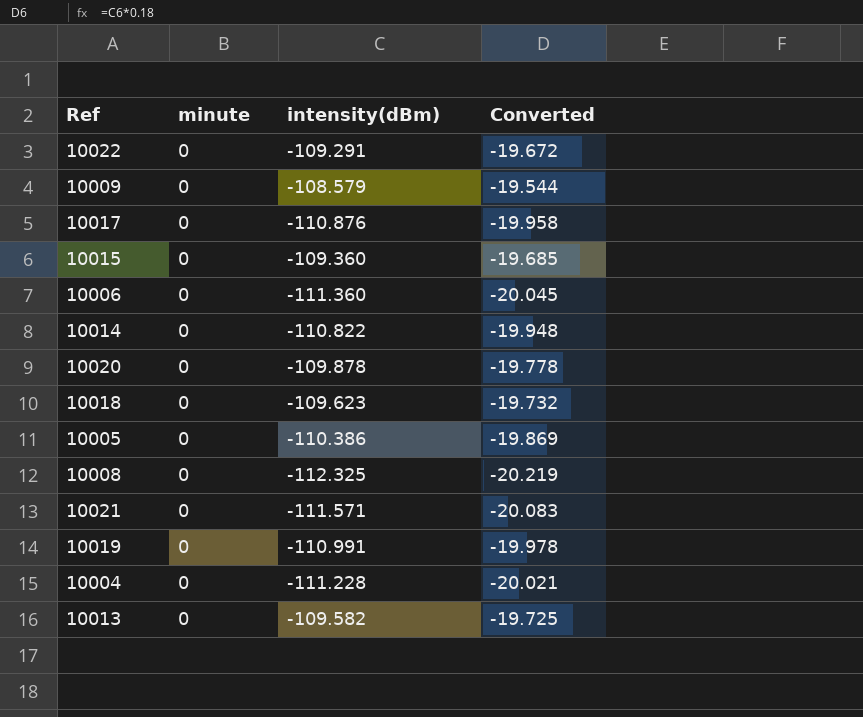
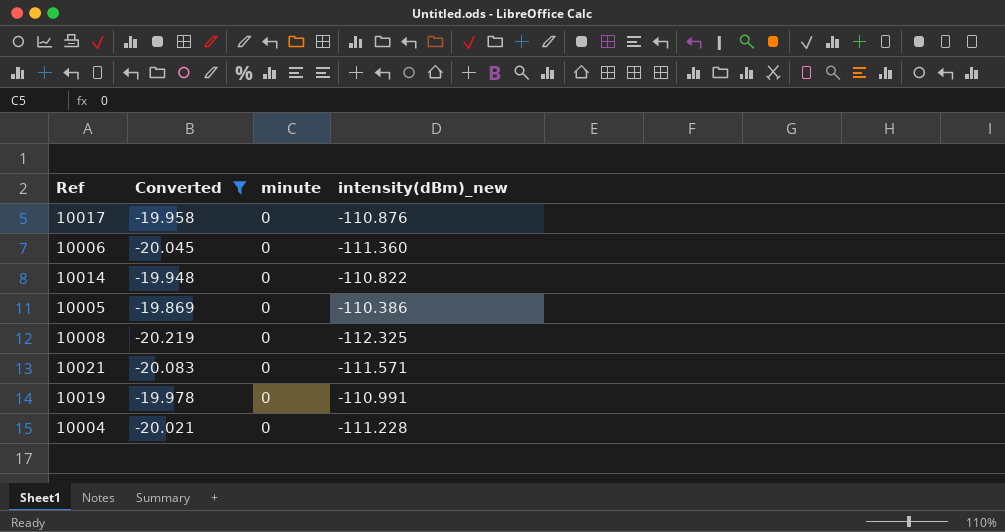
filter: none -> Converted <= -19.869
column Converted | position: 4 -> 2
column name: intensity(dBm) -> intensity(dBm)_new

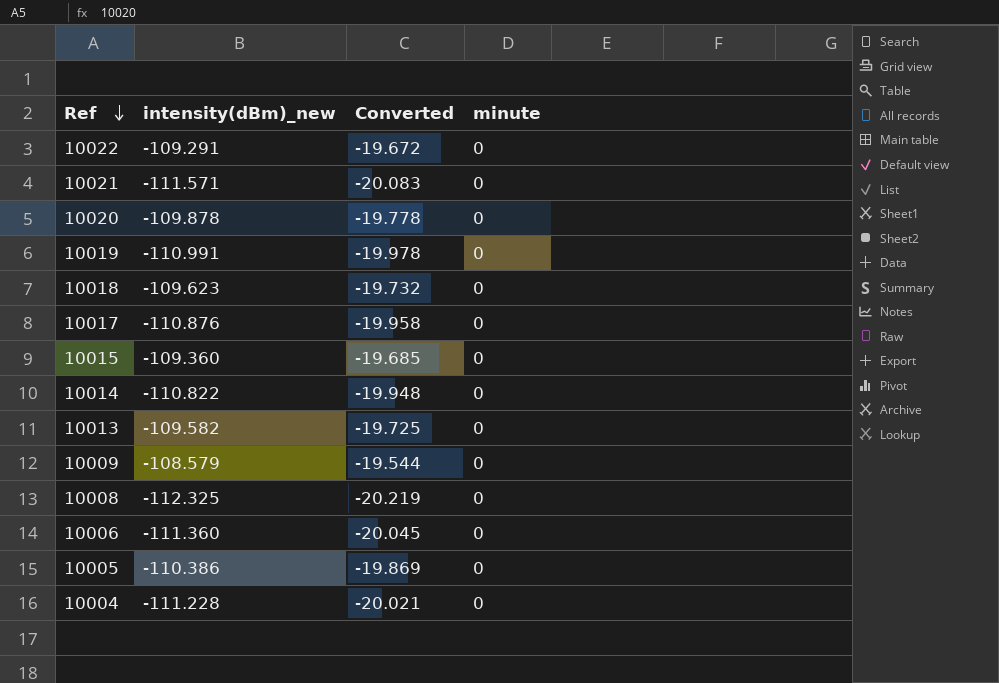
filter: Converted <= -19.869 -> none
row order: none -> Ref descending
column intensity(dBm)_new | position: 4 -> 2

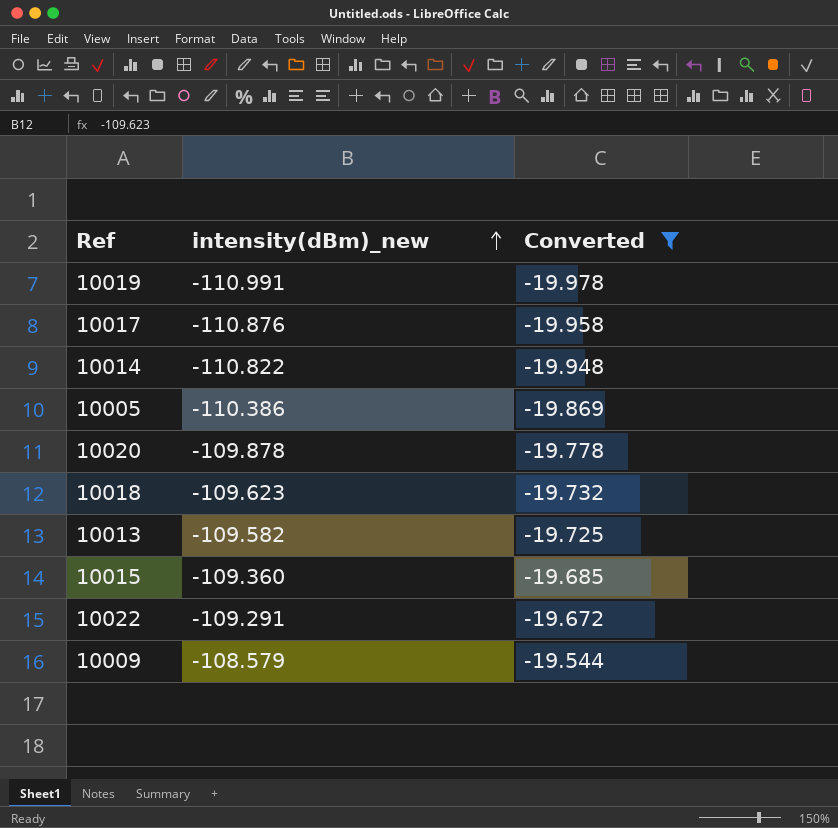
filter: none -> Converted >= -19.978
row order: Ref descending -> intensity(dBm)_new ascending
column minute | position: 4 -> none

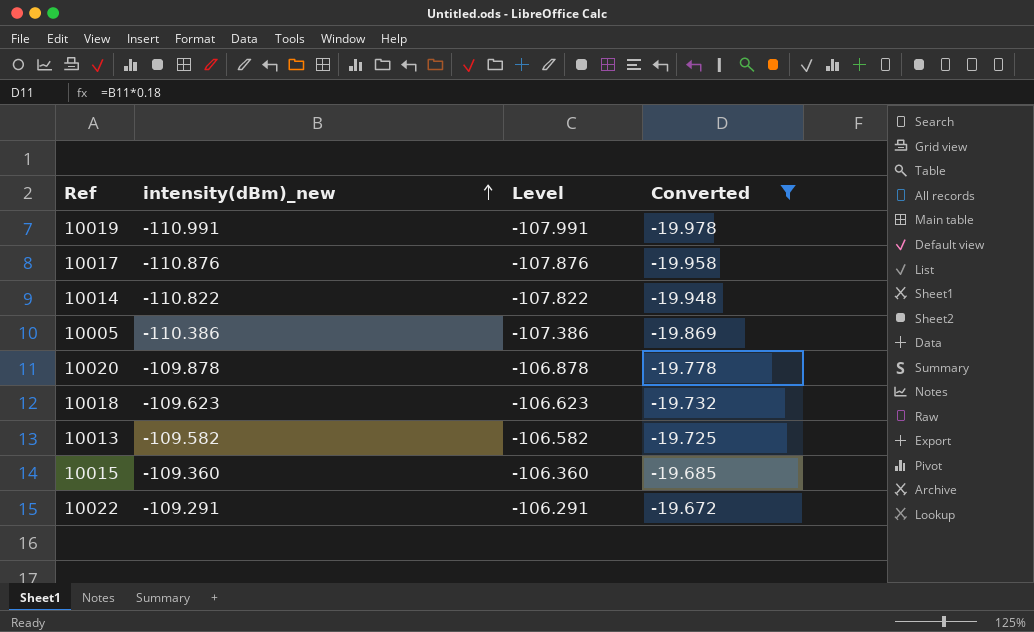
column Level | formula: none -> [intensity(dBm)_new] + 3
row 10009: -108.579 | -19.544 -> none

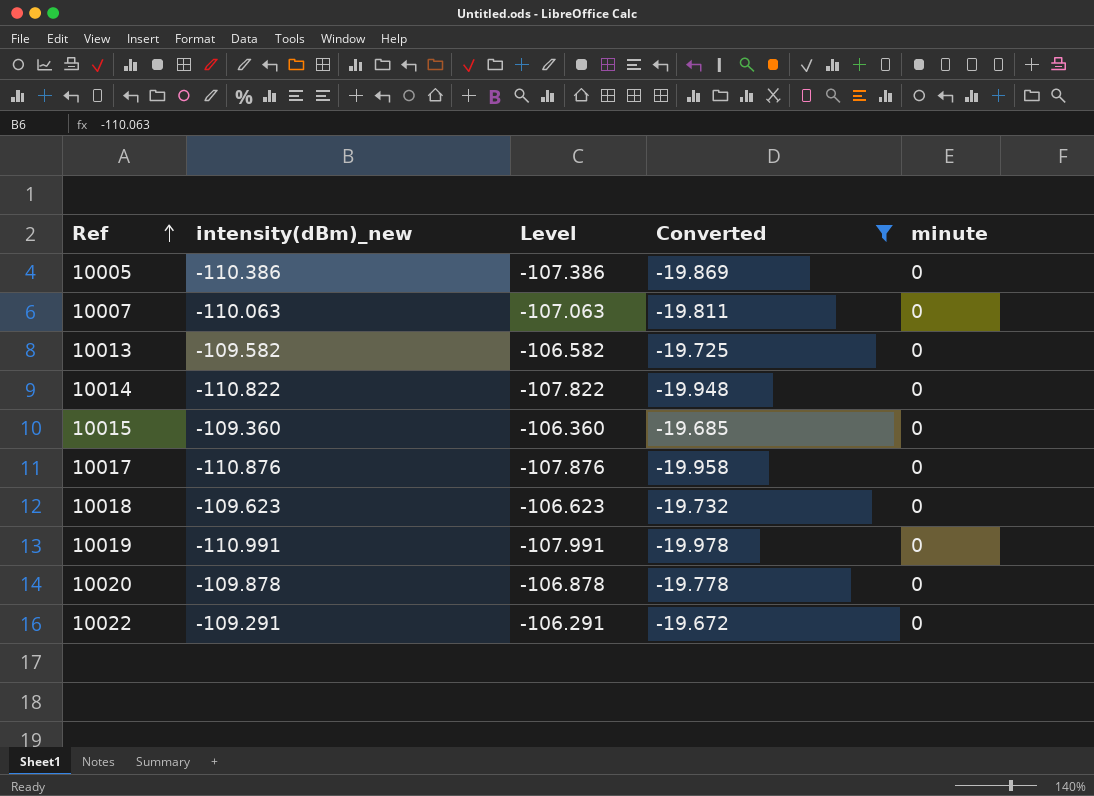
row order: intensity(dBm)_new ascending -> Ref ascending
column minute | position: none -> 5
row 10007: none -> -110.063 | -107.063 | -19.811 | 0

